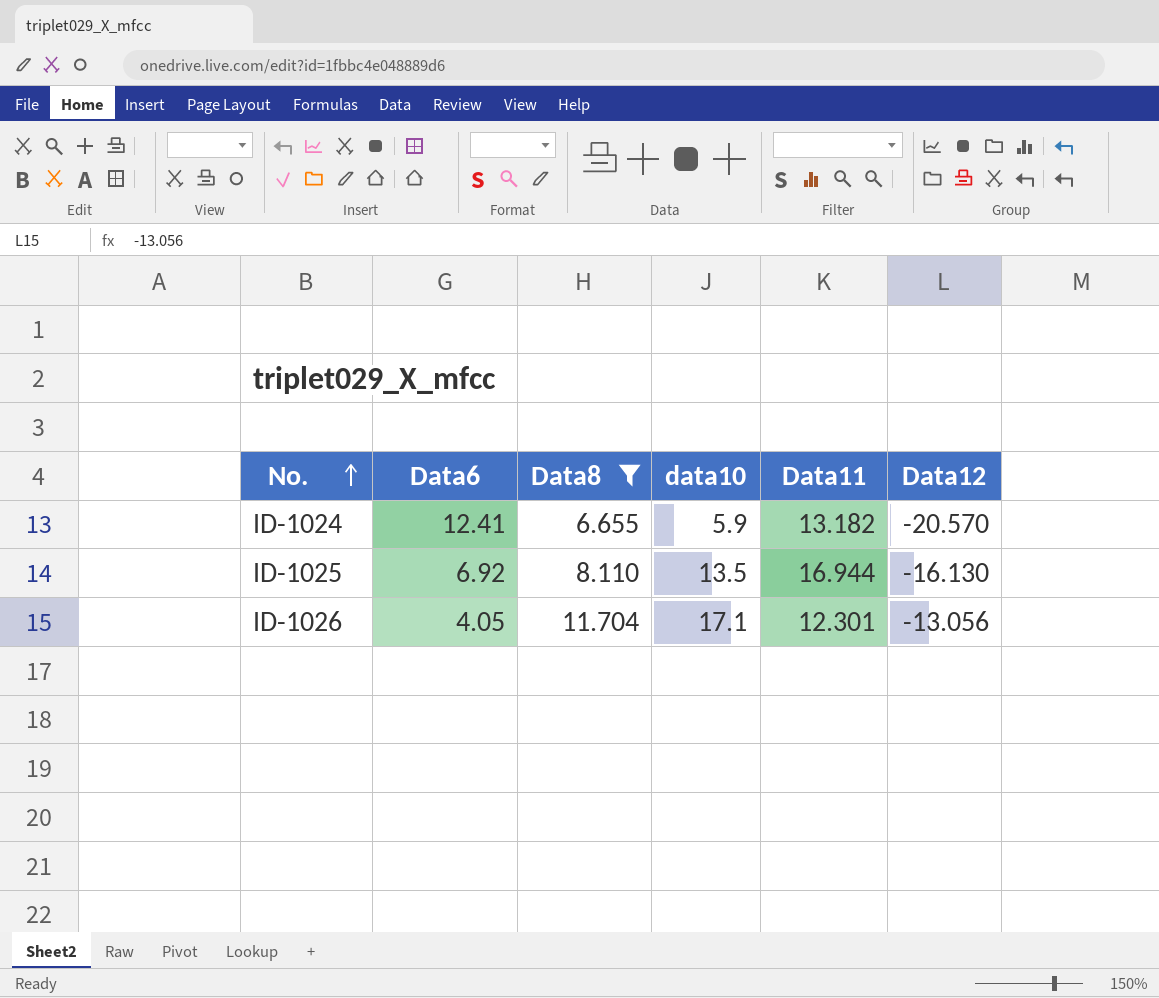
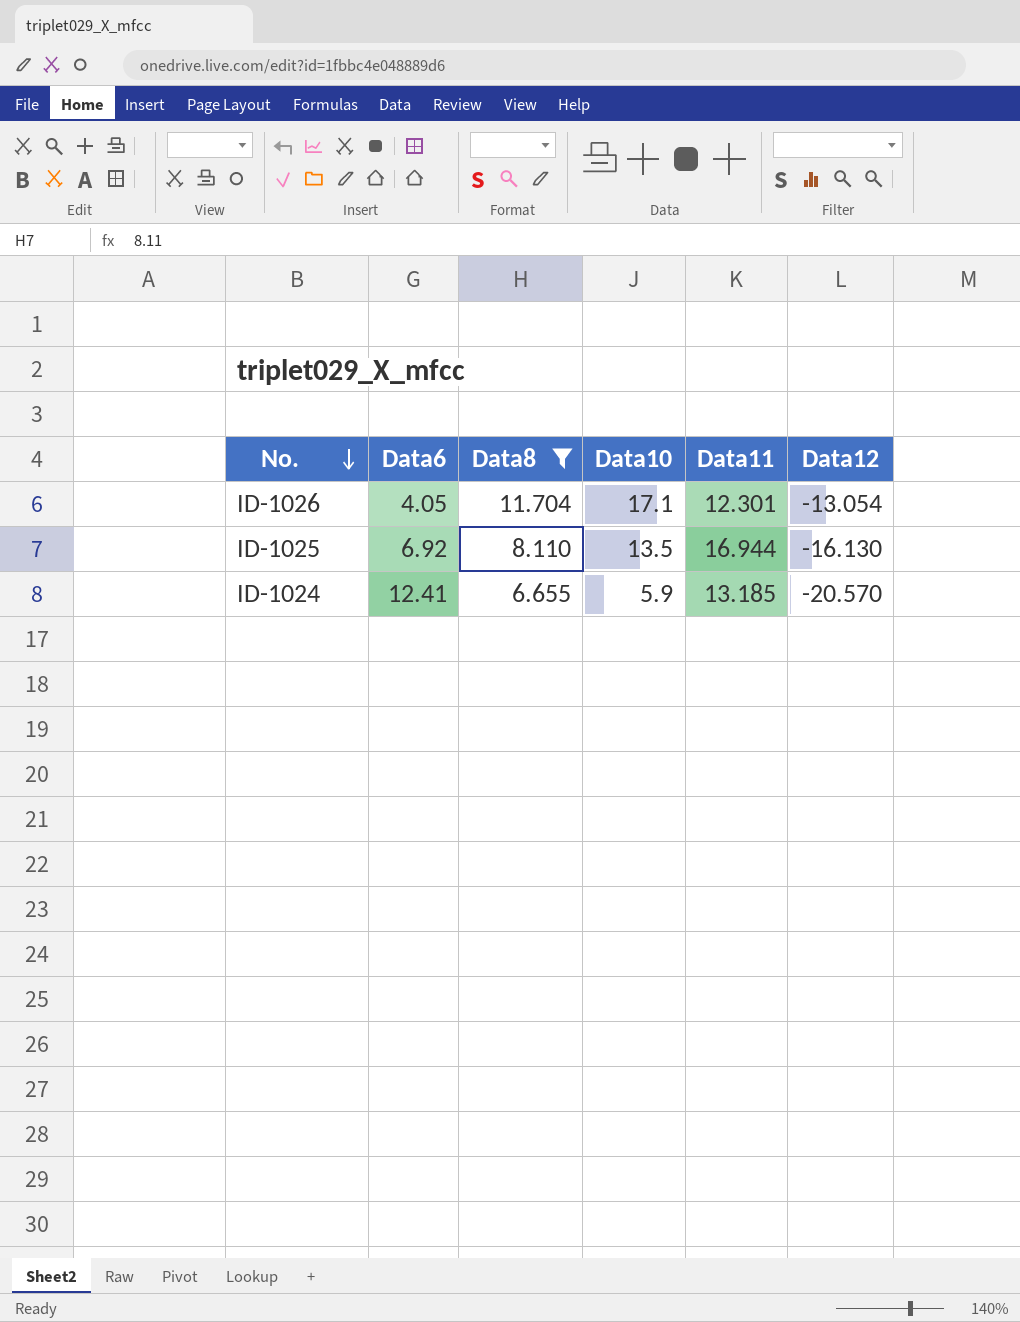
row order: No. ascending -> No. descending
column name: data10 -> Data10
ID-1026 | Data12: -13.056 -> -13.054
ID-1024 | Data11: 13.182 -> 13.185

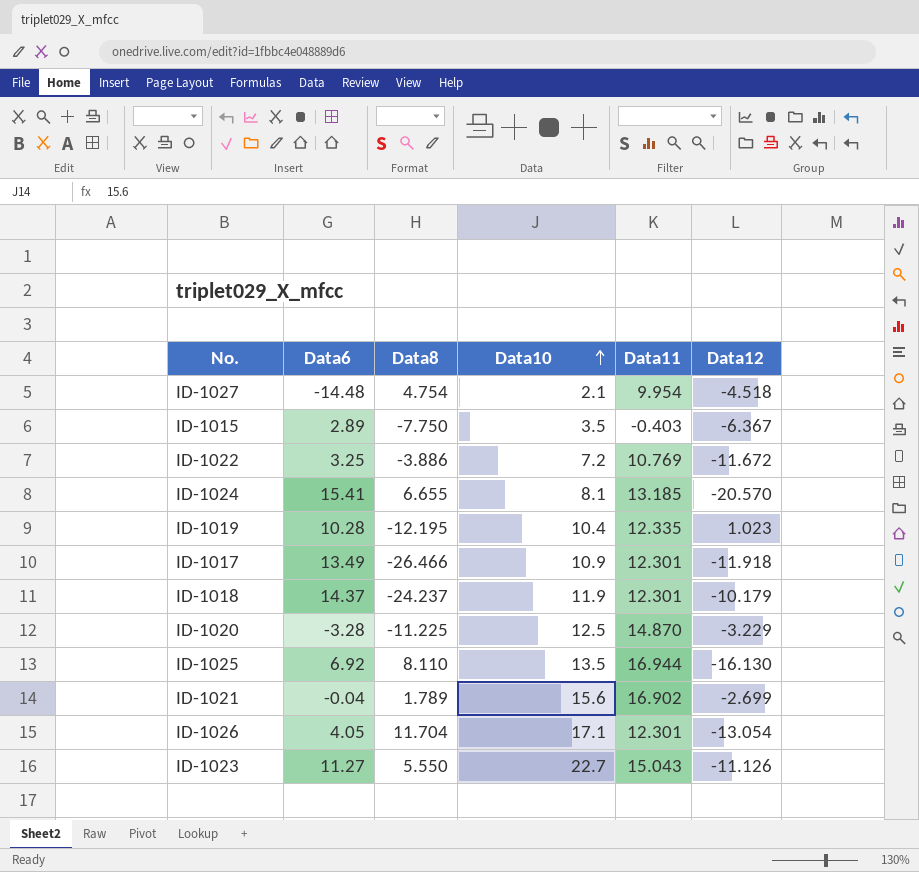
filter: Data8 >= 6.655 -> none
row order: No. descending -> Data10 ascending
ID-1024 | Data6: 12.41 -> 15.41
ID-1024 | Data10: 5.9 -> 8.1

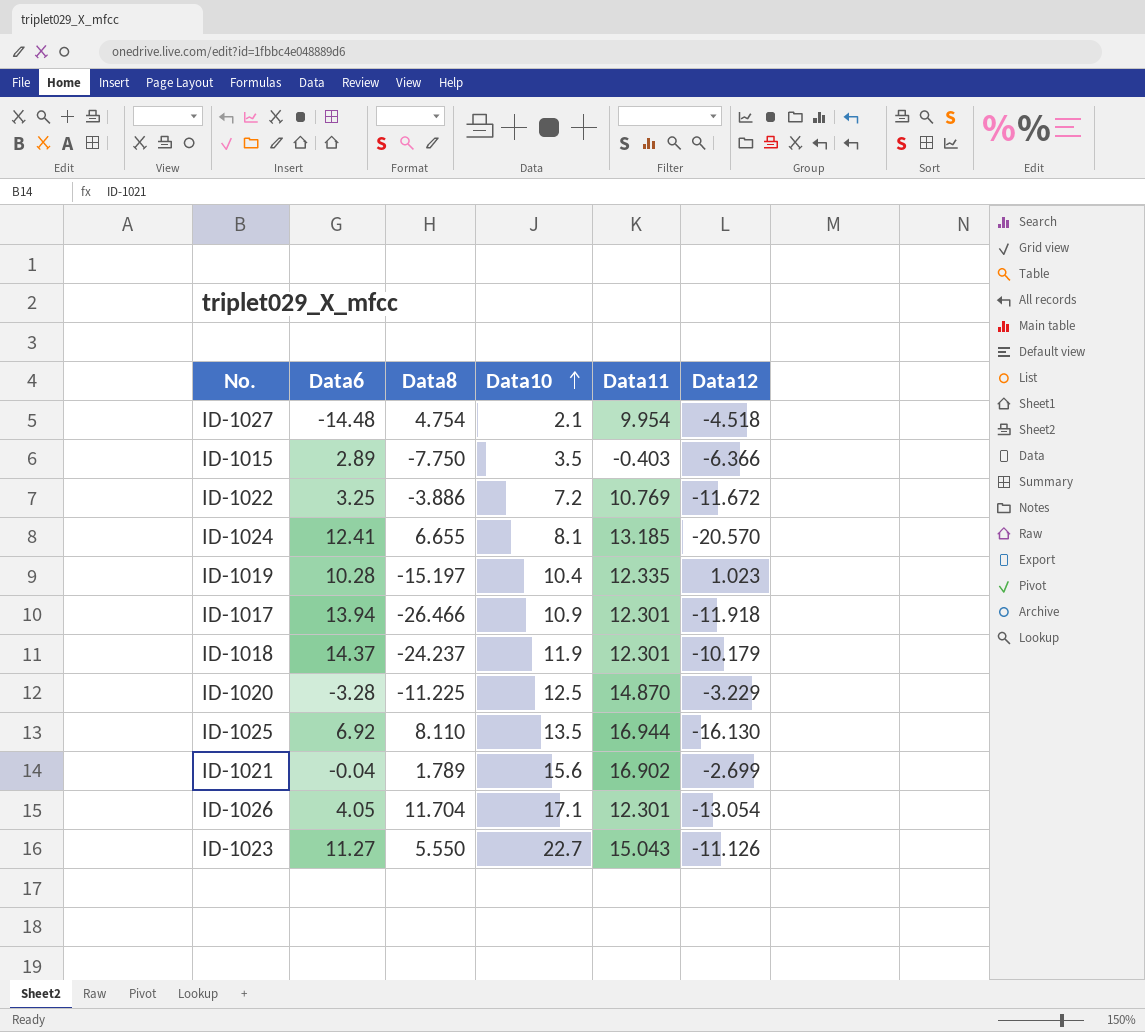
ID-1015 | Data12: -6.367 -> -6.366
ID-1024 | Data6: 15.41 -> 12.41
ID-1019 | Data8: -12.195 -> -15.197
ID-1017 | Data6: 13.49 -> 13.94

